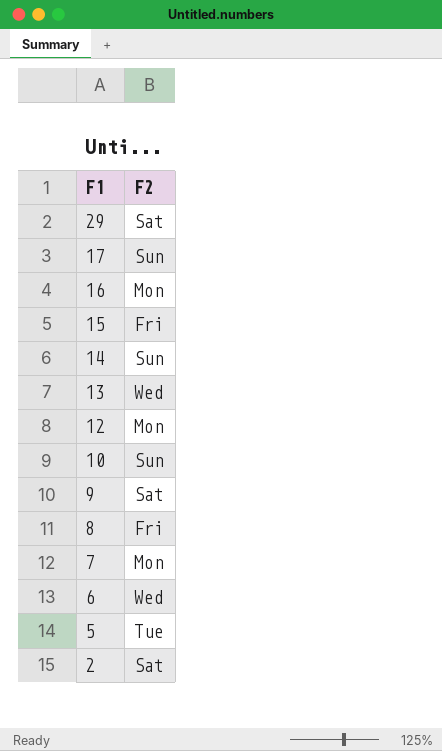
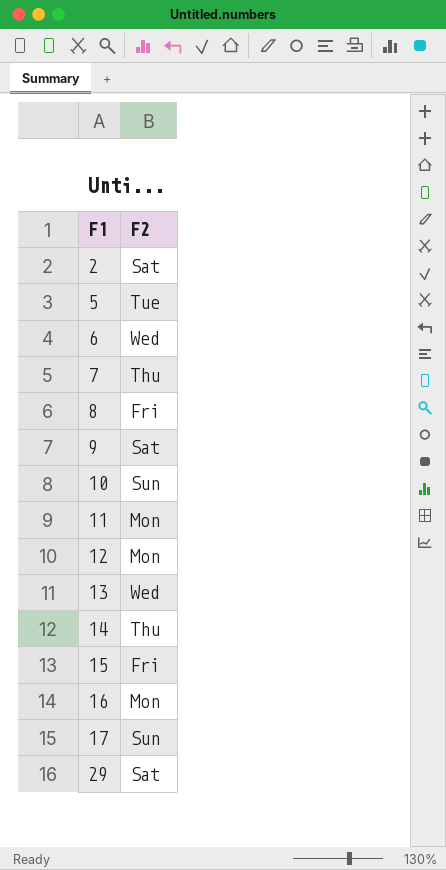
row order: F1 descending -> F1 ascending
7 | F2: Mon -> Thu
row 11: none -> Mon
14 | F2: Sun -> Thu

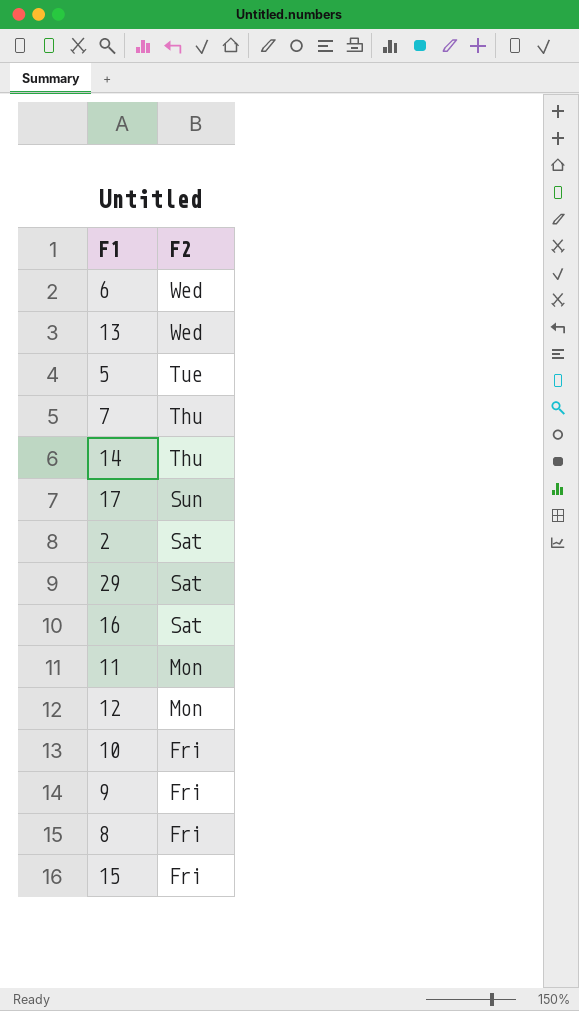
row order: F1 ascending -> F2 descending
16 | F2: Mon -> Sat
10 | F2: Sun -> Fri
9 | F2: Sat -> Fri

